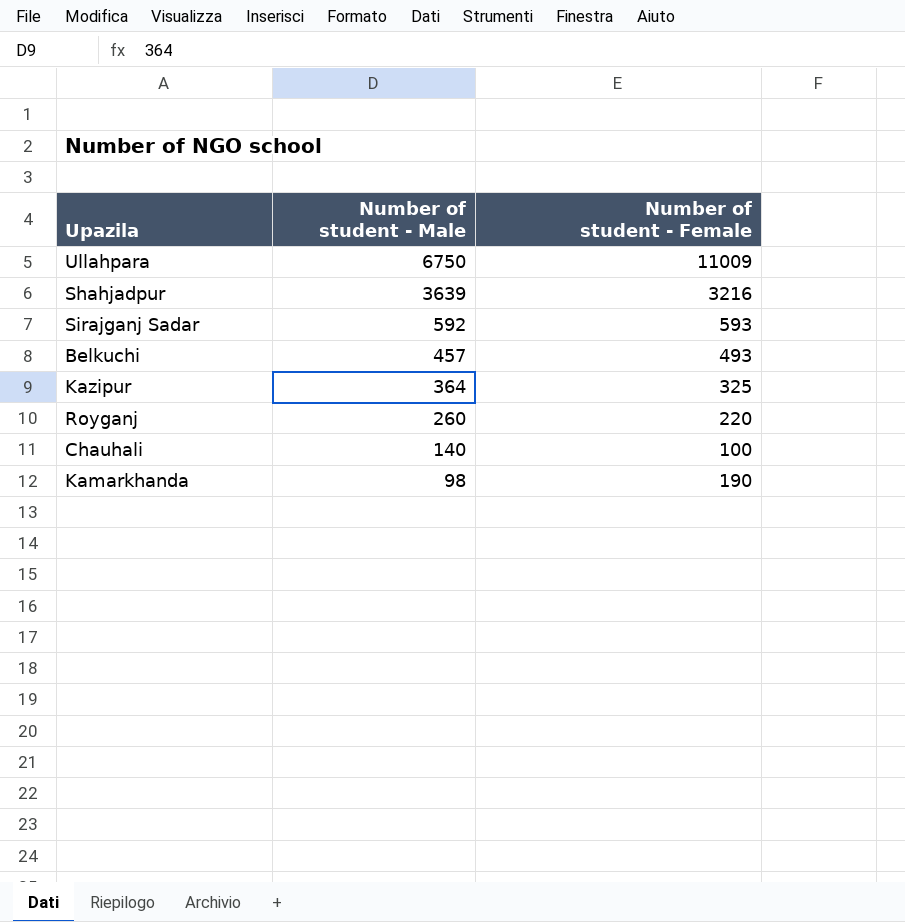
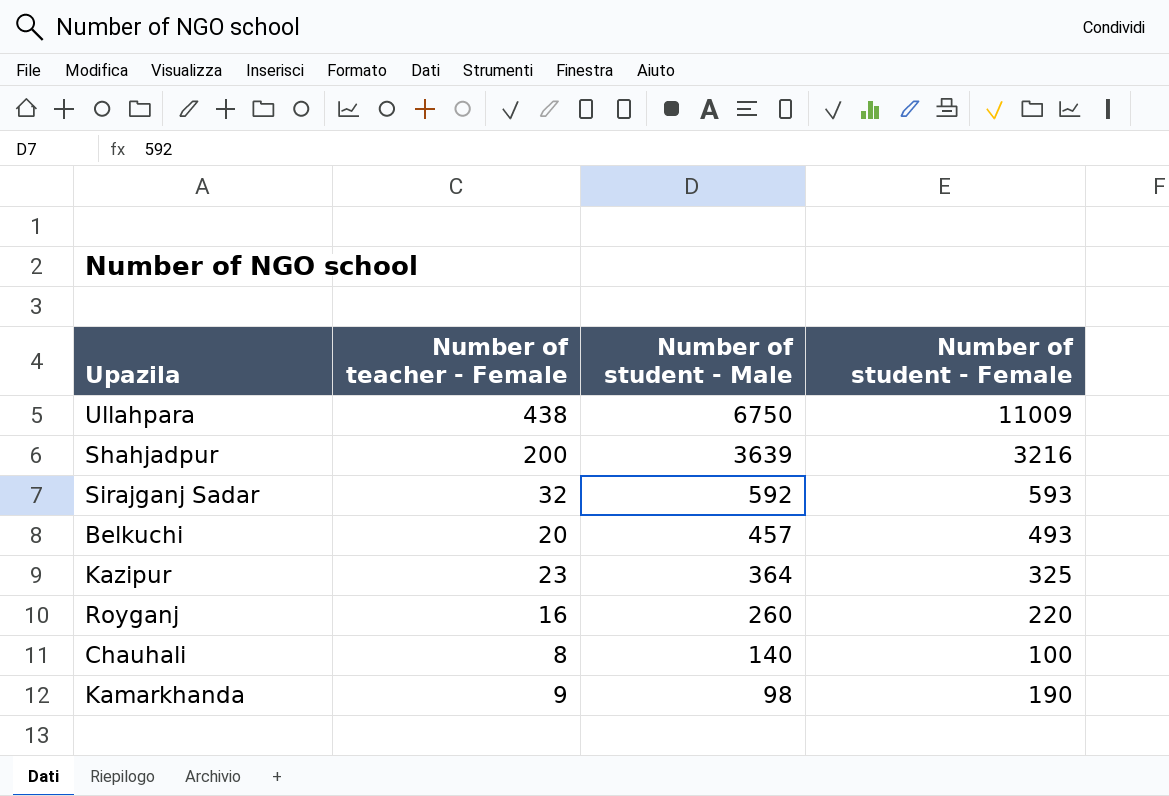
column Number of teacher - Female | position: none -> 2

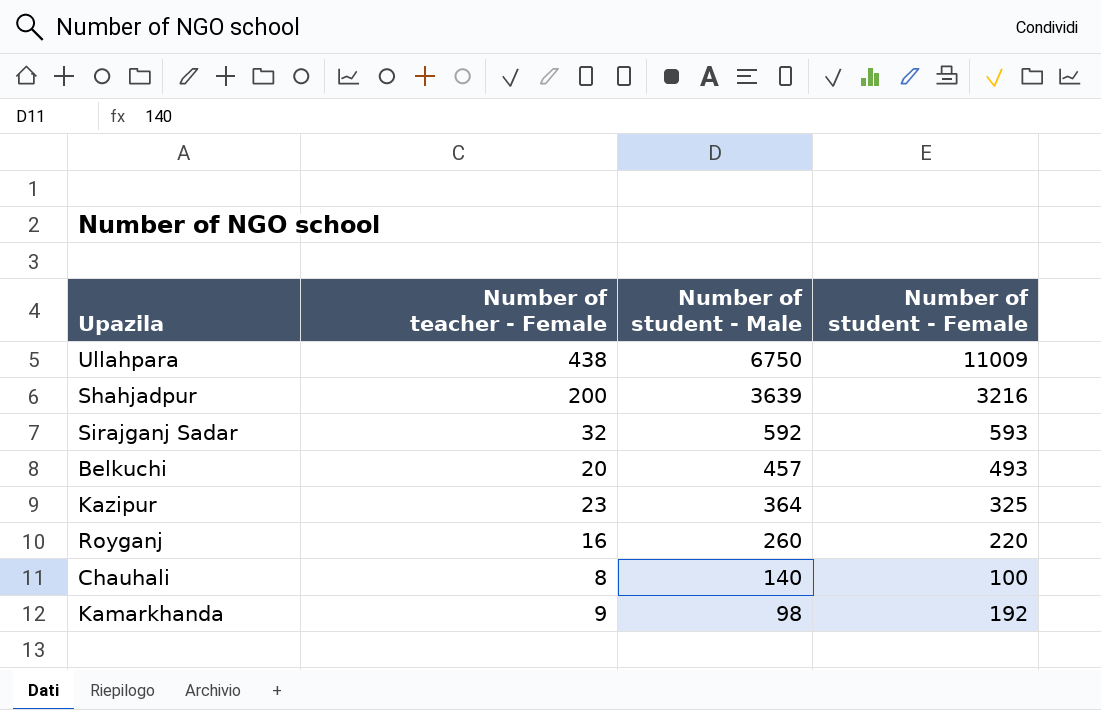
Kamarkhanda | Number of student - Female: 190 -> 192

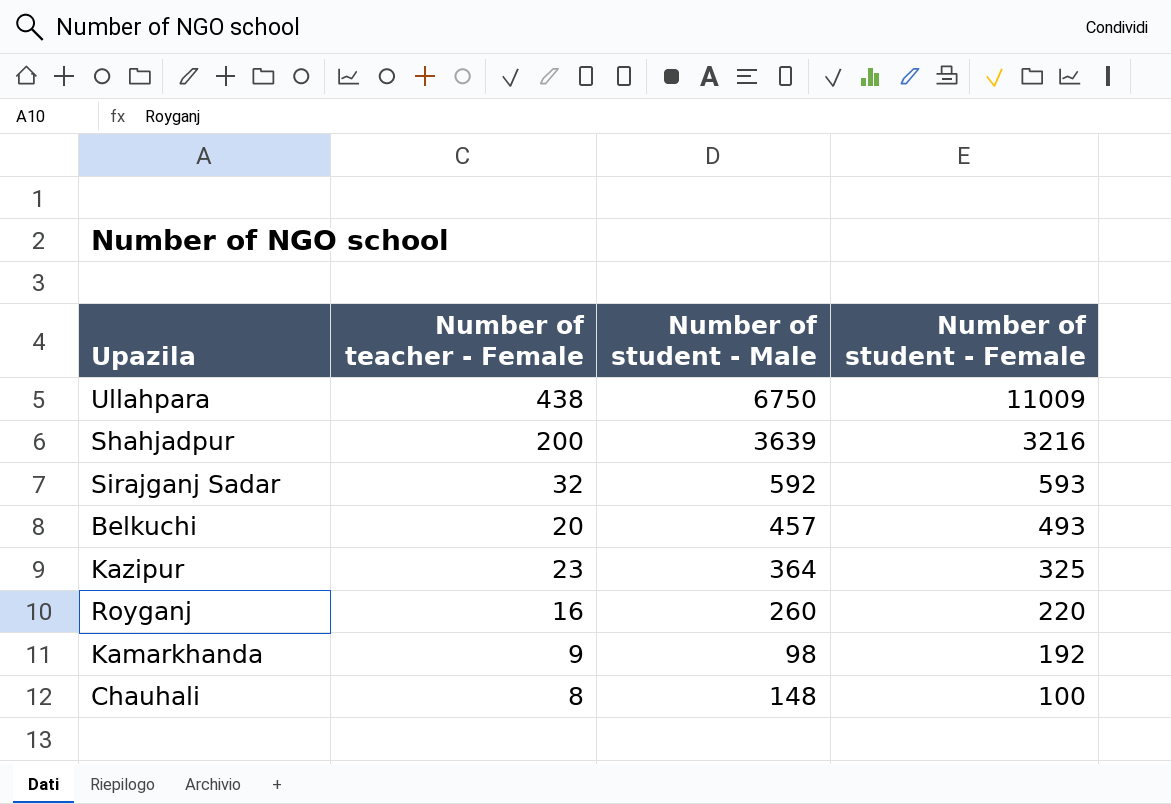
row order: Number of student - Male descending -> Number of student - Female descending
Chauhali | Number of student - Male: 140 -> 148

